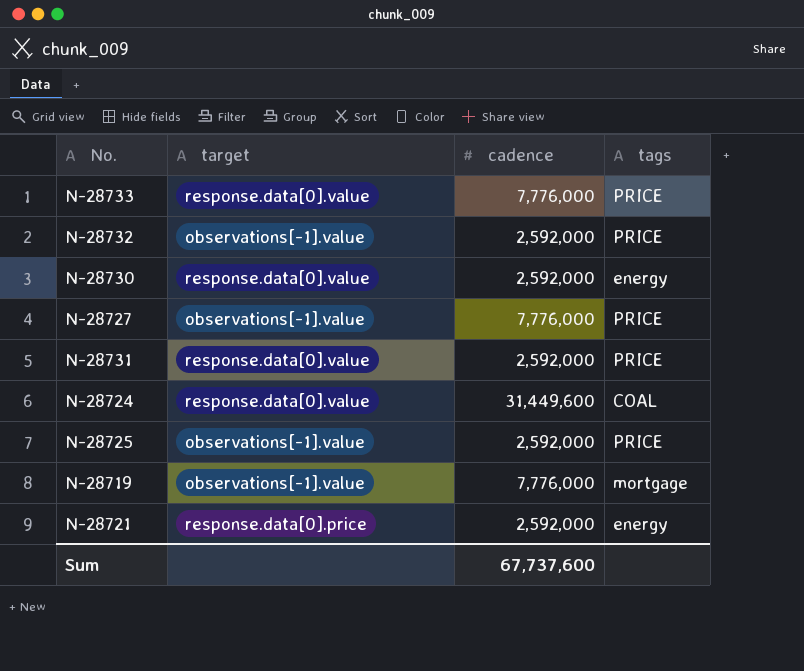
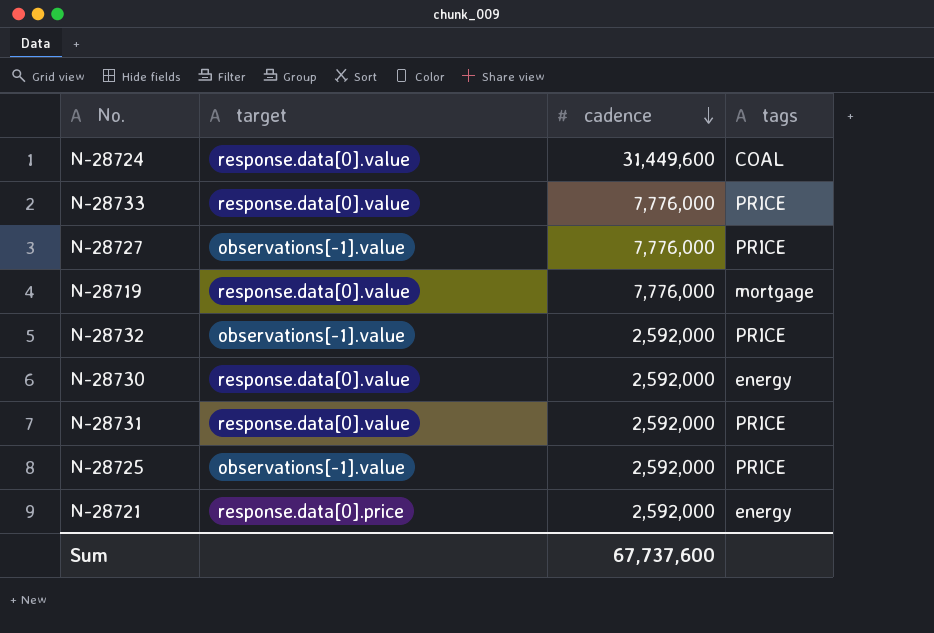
row order: none -> cadence descending
N-28719 | target: observations[-1].value -> response.data[0].value

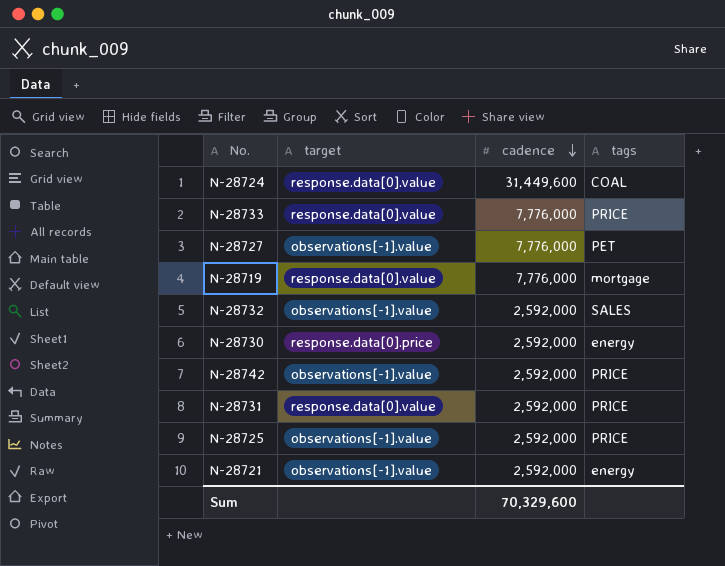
N-28727 | tags: PRICE -> PET
N-28732 | tags: PRICE -> SALES
N-28730 | target: response.data[0].value -> response.data[0].price
row N-28742: none -> observations[-1].value | 2,592,000 | PRICE
N-28721 | target: response.data[0].price -> observations[-1].value
Sum | cadence: 67,737,600 -> 70,329,600

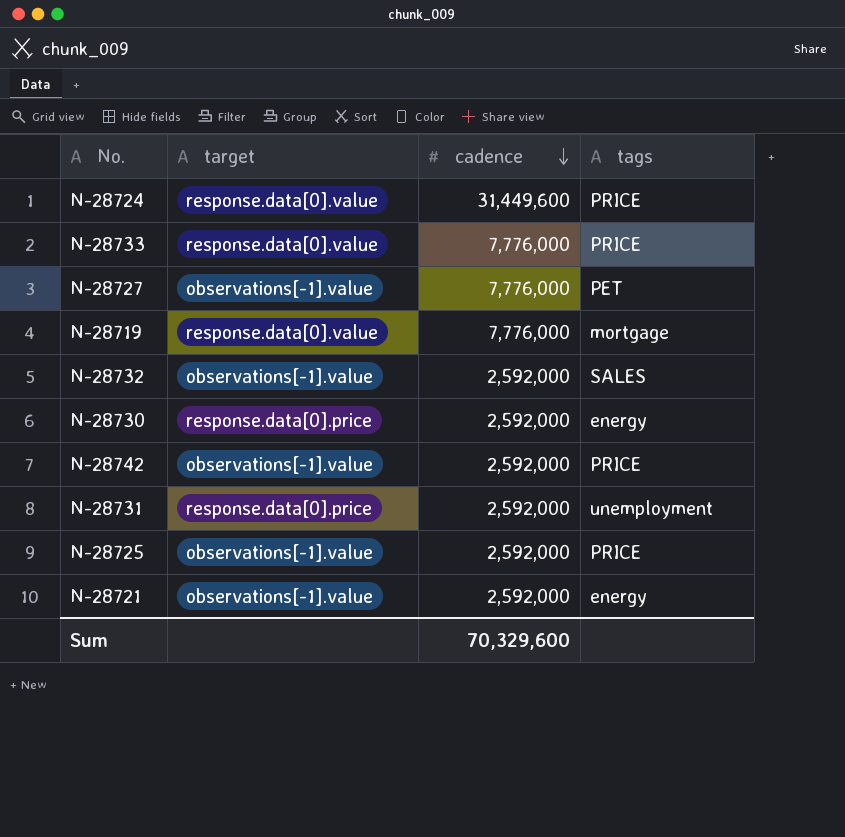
N-28724 | tags: COAL -> PRICE
N-28731 | target: response.data[0].value -> response.data[0].price
N-28731 | tags: PRICE -> unemployment

